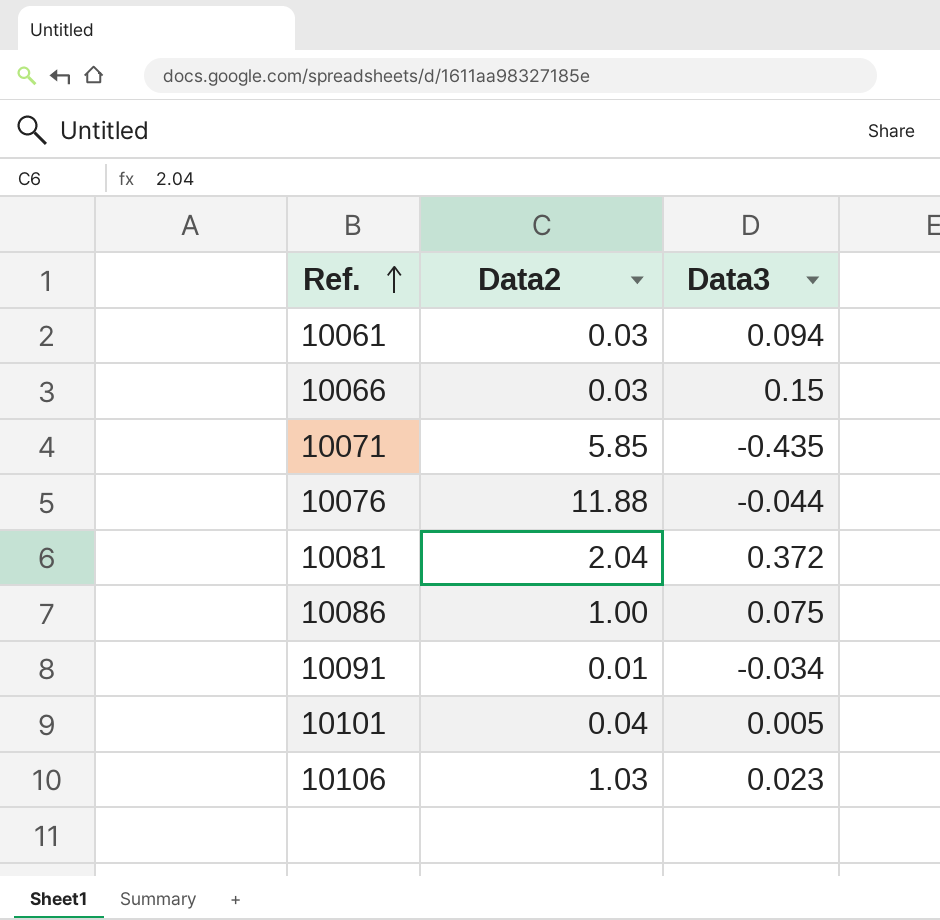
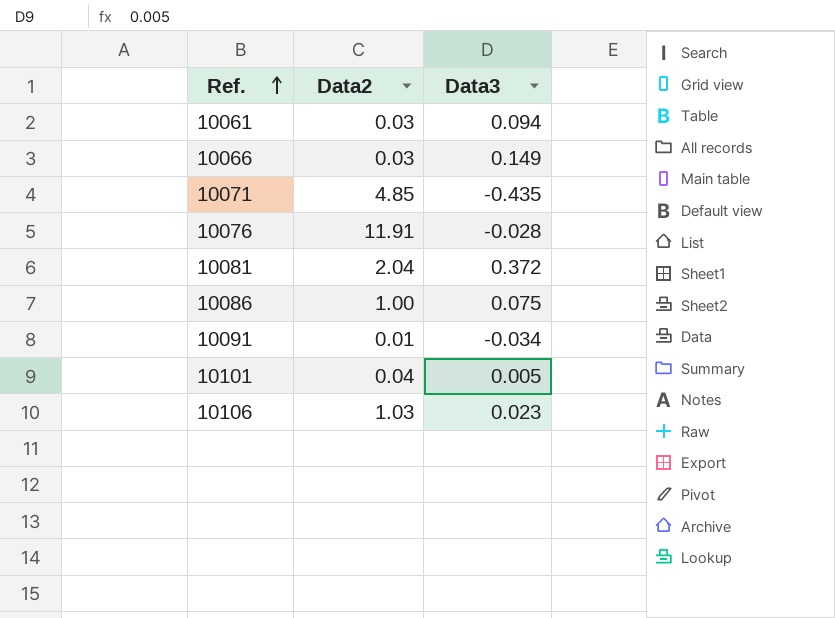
10066 | Data3: 0.15 -> 0.149
10071 | Data2: 5.85 -> 4.85
10076 | Data2: 11.88 -> 11.91
10076 | Data3: -0.044 -> -0.028

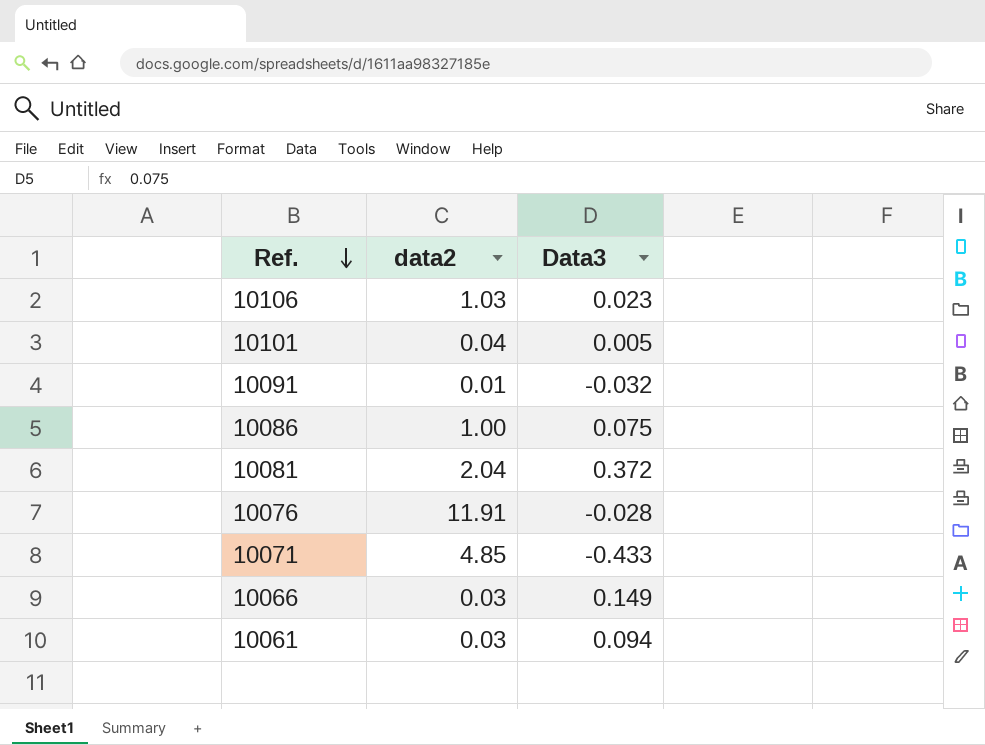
row order: Ref. ascending -> Ref. descending
column name: Data2 -> data2
10091 | Data3: -0.034 -> -0.032
10071 | Data3: -0.435 -> -0.433

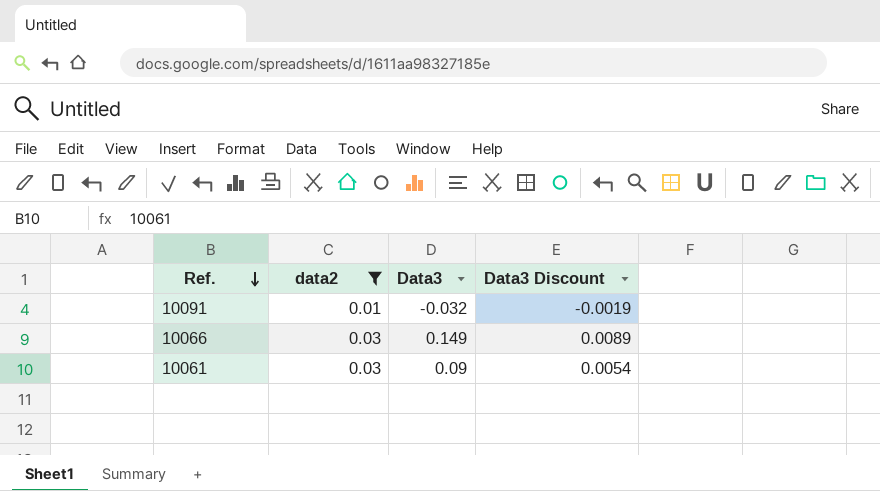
filter: none -> data2 <= 0.03
column Data3 Discount | formula: none -> [Data3] * 0.06
10061 | Data3: 0.094 -> 0.09

